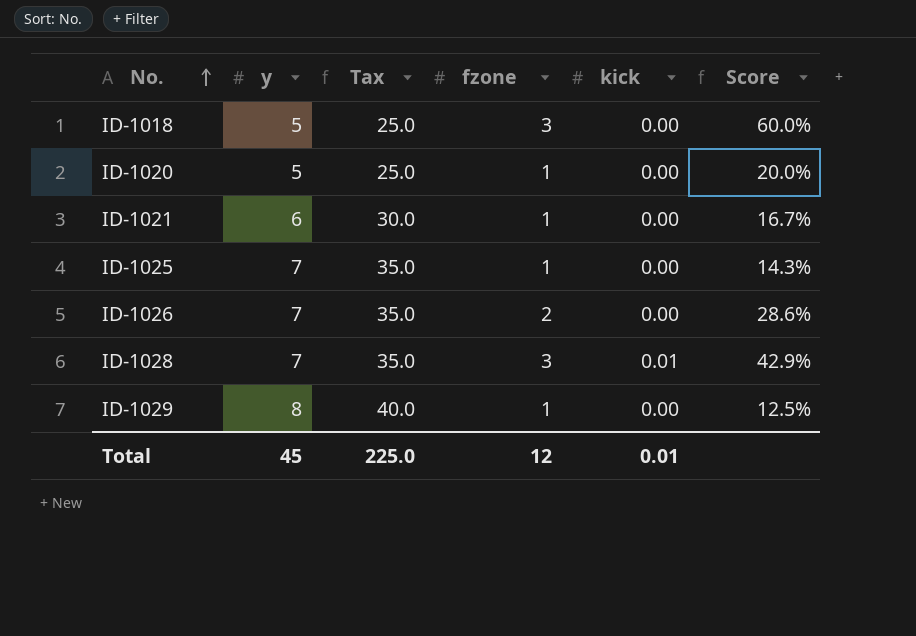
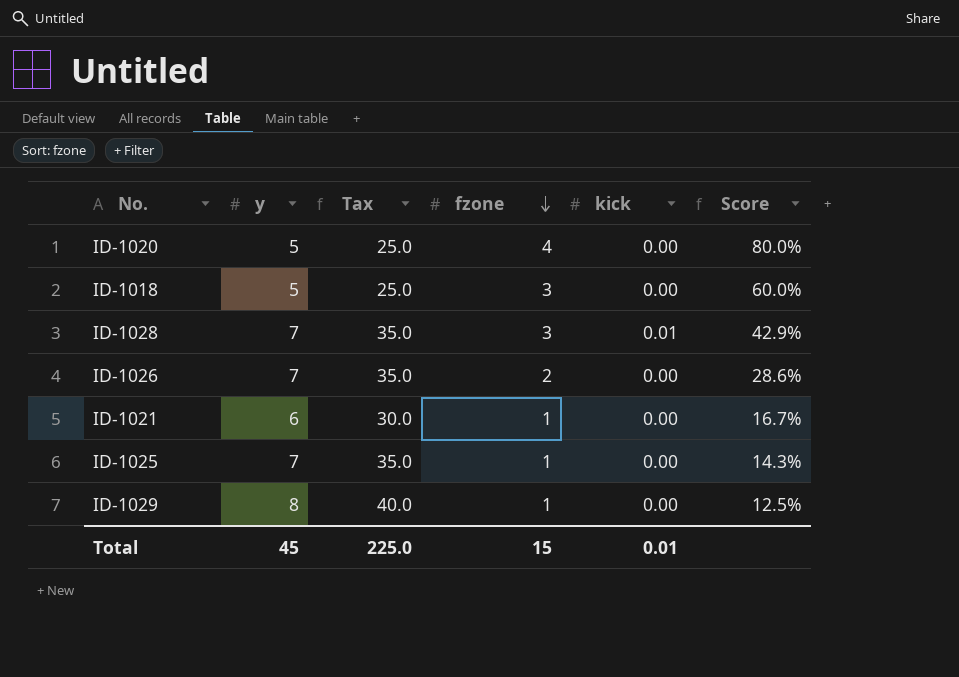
row order: No. ascending -> fzone descending
ID-1020 | fzone: 1 -> 4
ID-1020 | Score: 20.0% -> 80.0%
Total | fzone: 12 -> 15

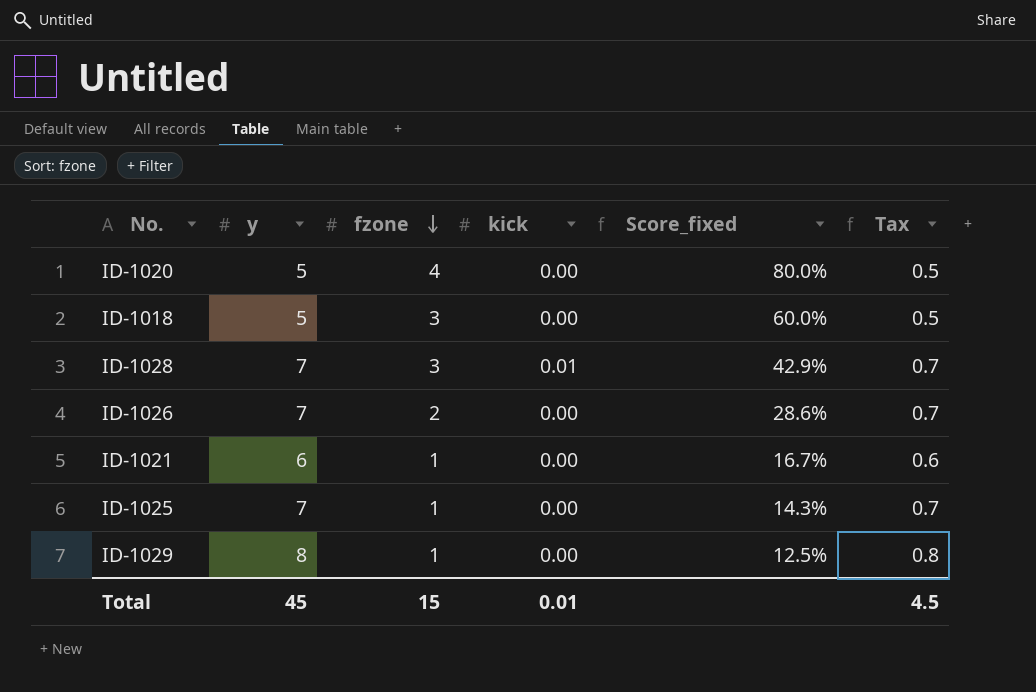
column name: Score -> Score_fixed
column Tax | formula: [y] * 5 -> [y] * 0.1
column Tax | position: 3 -> 6
Total | Tax: 225.0 -> 4.5

